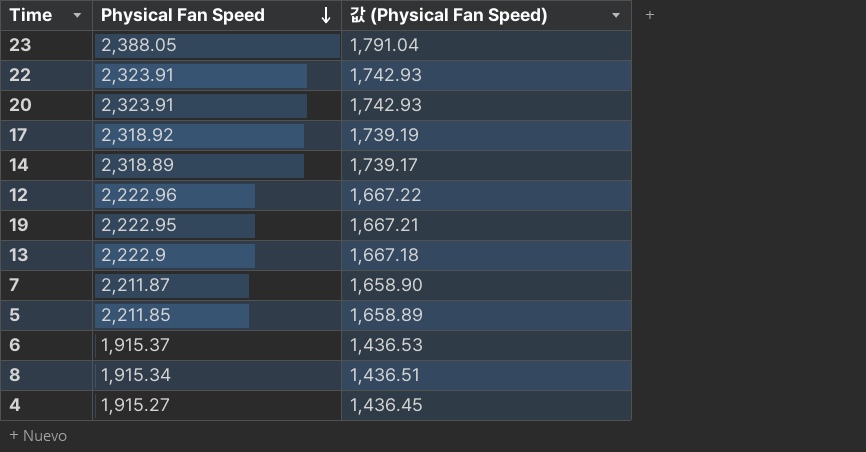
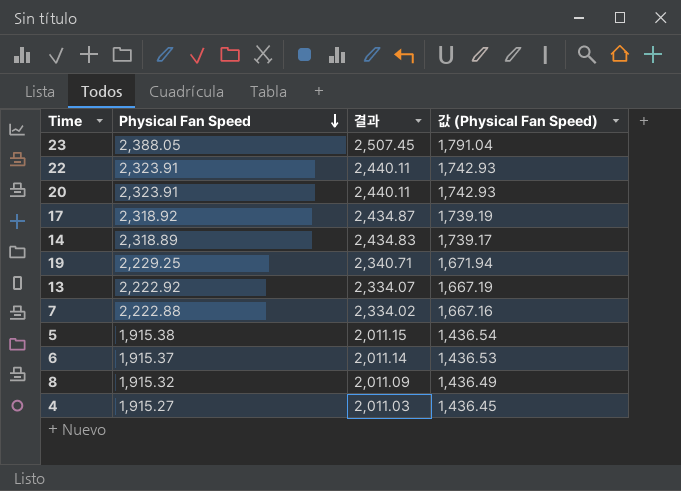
column 결과 | formula: none -> [Physical Fan Speed] * 1.05
row 12: 2,222.96 | 1,667.22 -> none
19 | Physical Fan Speed: 2,222.95 -> 2,229.25
19 | 값 (Physical Fan Speed): 1,667.21 -> 1,671.94
13 | Physical Fan Speed: 2,222.9 -> 2,222.92
13 | 값 (Physical Fan Speed): 1,667.18 -> 1,667.19
7 | Physical Fan Speed: 2,211.87 -> 2,222.88
7 | 값 (Physical Fan Speed): 1,658.90 -> 1,667.16
5 | Physical Fan Speed: 2,211.85 -> 1,915.38
5 | 값 (Physical Fan Speed): 1,658.89 -> 1,436.54
8 | Physical Fan Speed: 1,915.34 -> 1,915.32
8 | 값 (Physical Fan Speed): 1,436.51 -> 1,436.49

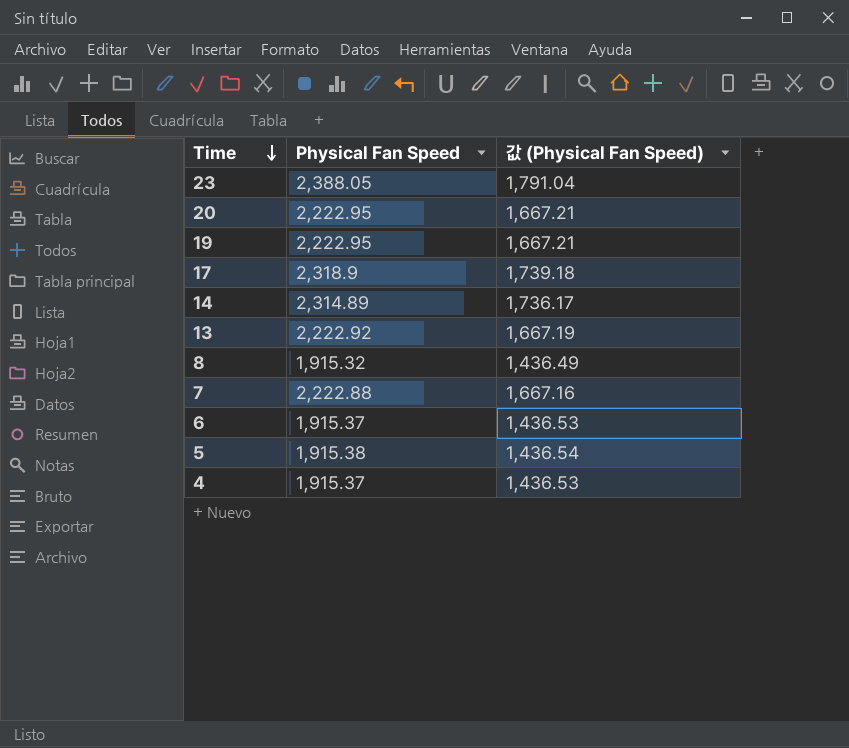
row order: Physical Fan Speed descending -> Time descending
column 결과 | formula: [Physical Fan Speed] * 1.05 -> none
row 22: 2,323.91 | 2,440.11 | 1,742.93 -> none
20 | Physical Fan Speed: 2,323.91 -> 2,222.95
20 | 값 (Physical Fan Speed): 1,742.93 -> 1,667.21
19 | Physical Fan Speed: 2,229.25 -> 2,222.95
19 | 값 (Physical Fan Speed): 1,671.94 -> 1,667.21
17 | Physical Fan Speed: 2,318.92 -> 2,318.9
17 | 값 (Physical Fan Speed): 1,739.19 -> 1,739.18
14 | Physical Fan Speed: 2,318.89 -> 2,314.89
14 | 값 (Physical Fan Speed): 1,739.17 -> 1,736.17
4 | Physical Fan Speed: 1,915.27 -> 1,915.37
4 | 값 (Physical Fan Speed): 1,436.45 -> 1,436.53

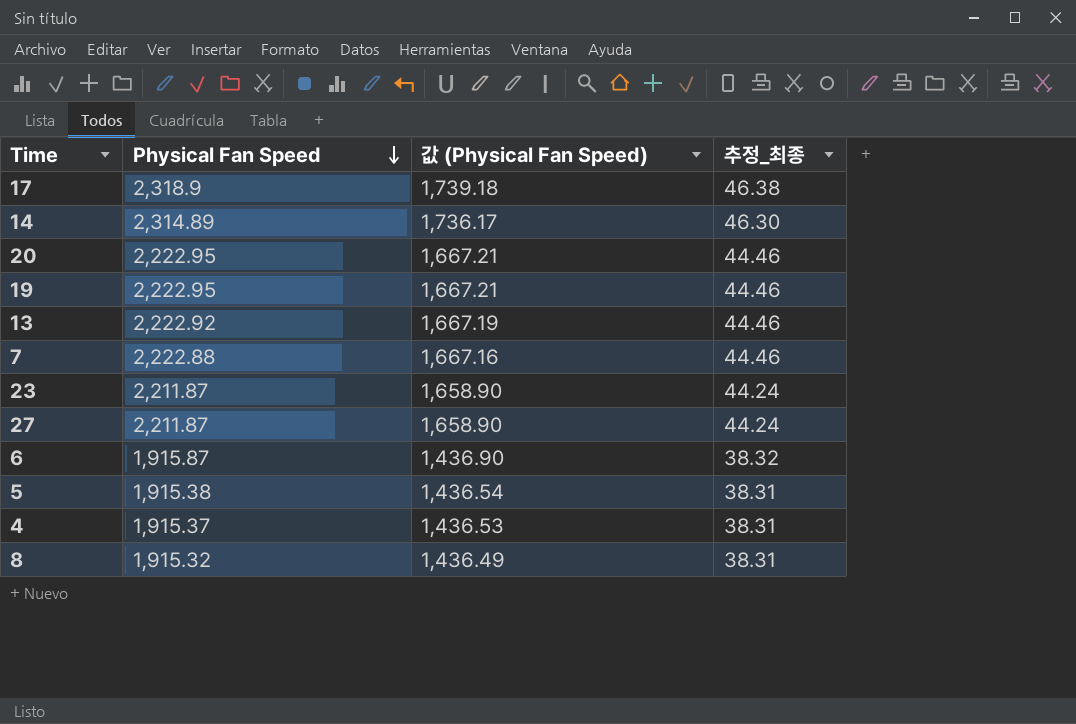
row order: Time descending -> Physical Fan Speed descending
column 추정_최종 | formula: none -> [Physical Fan Speed] * 0.02
23 | Physical Fan Speed: 2,388.05 -> 2,211.87
23 | 값 (Physical Fan Speed): 1,791.04 -> 1,658.90
row 27: none -> 2,211.87 | 1,658.90 | 44.24
6 | Physical Fan Speed: 1,915.37 -> 1,915.87
6 | 값 (Physical Fan Speed): 1,436.53 -> 1,436.90

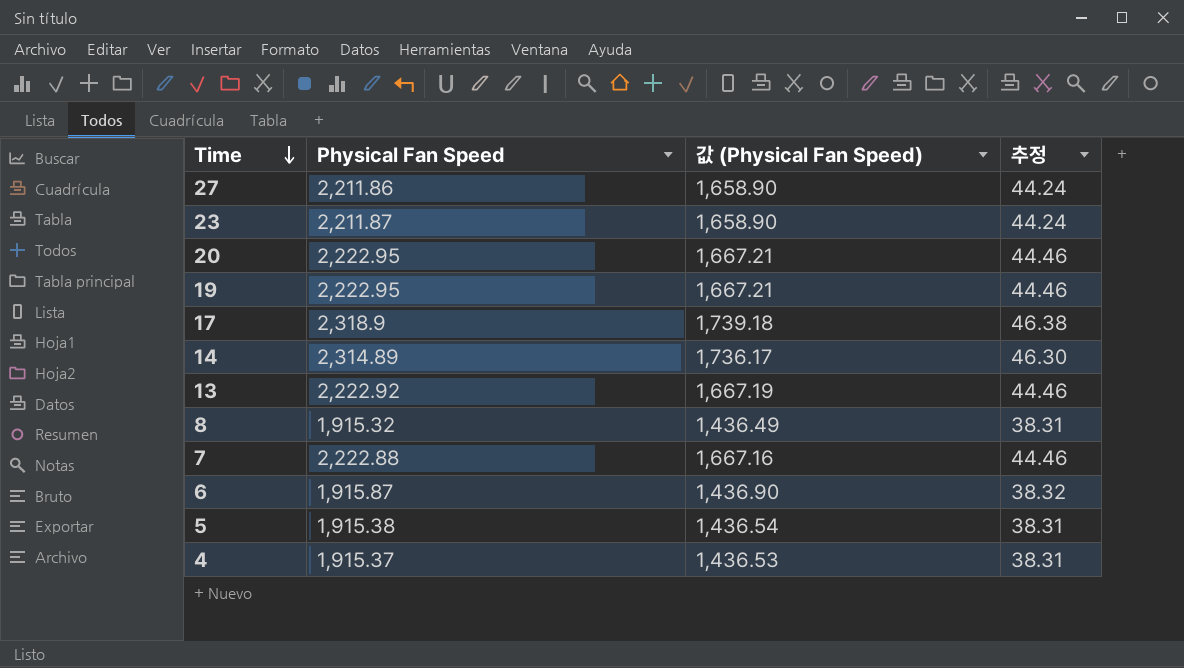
row order: Physical Fan Speed descending -> Time descending
column name: 추정_최종 -> 추정
27 | Physical Fan Speed: 2,211.87 -> 2,211.86

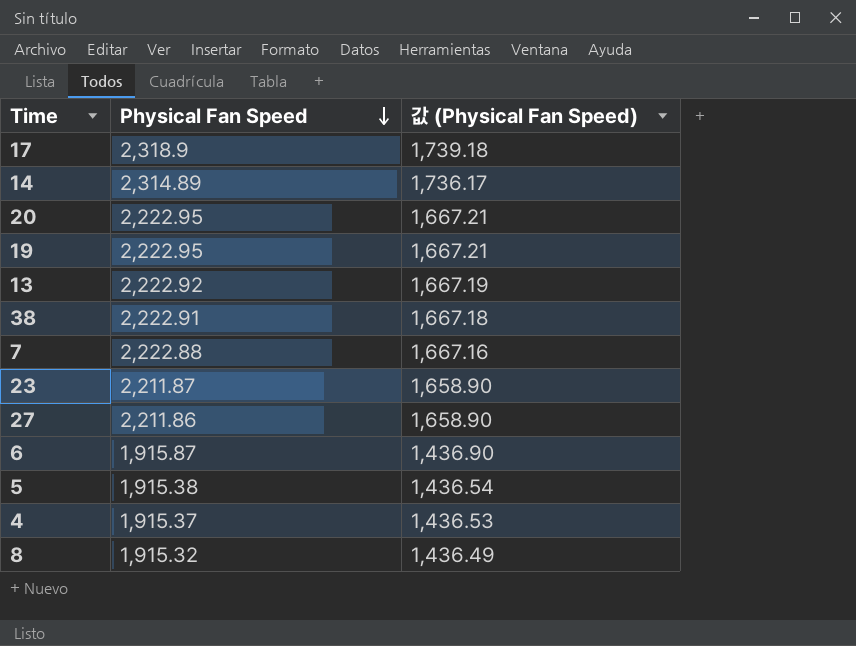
row order: Time descending -> Physical Fan Speed descending
column 추정 | formula: [Physical Fan Speed] * 0.02 -> none
row 38: none -> 2,222.91 | 1,667.18

